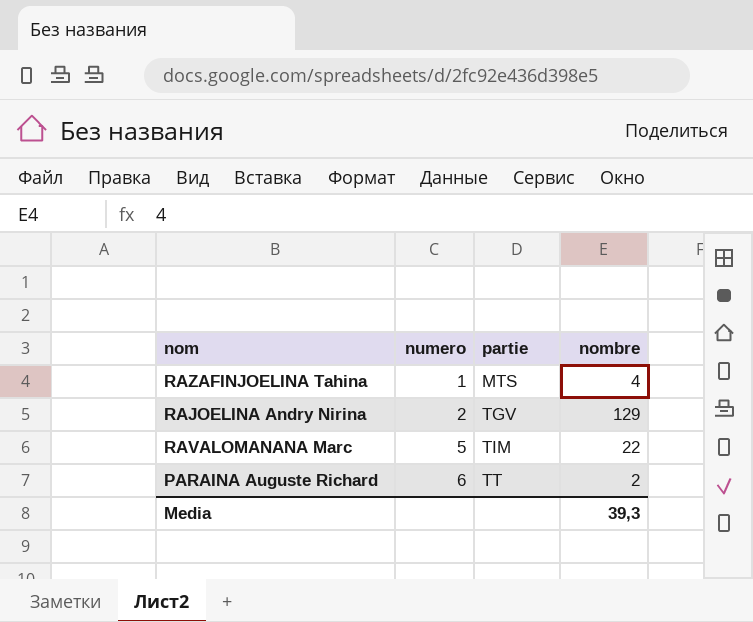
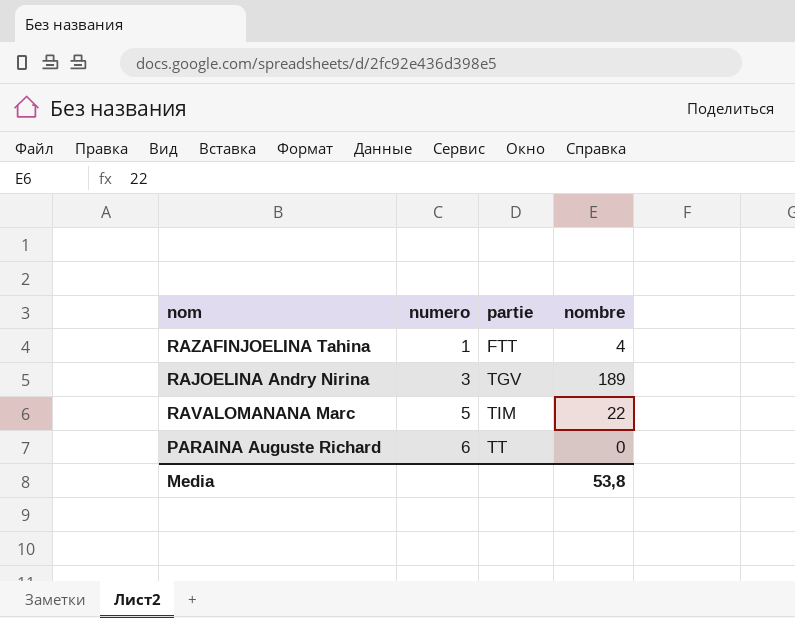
RAZAFINJOELINA Tahina | partie: MTS -> FTT
RAJOELINA Andry Nirina | numero: 2 -> 3
RAJOELINA Andry Nirina | nombre: 129 -> 189
PARAINA Auguste Richard | nombre: 2 -> 0
Media | nombre: 39,3 -> 53,8

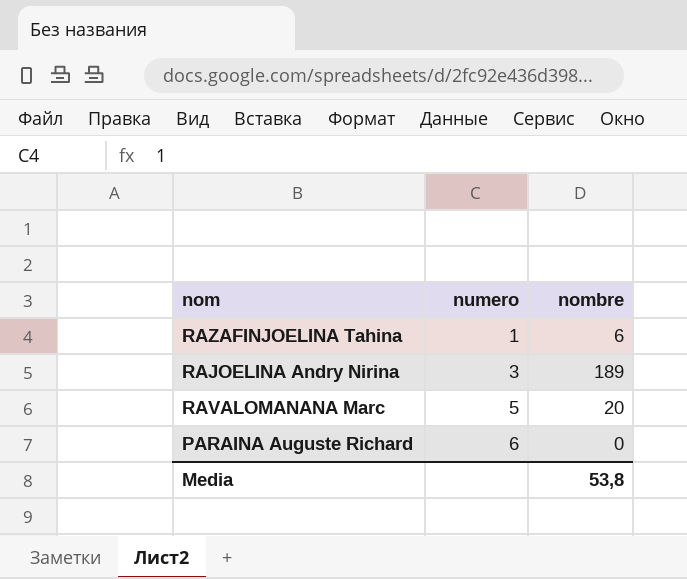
column partie | position: 3 -> none
RAZAFINJOELINA Tahina | nombre: 4 -> 6
RAVALOMANANA Marc | nombre: 22 -> 20

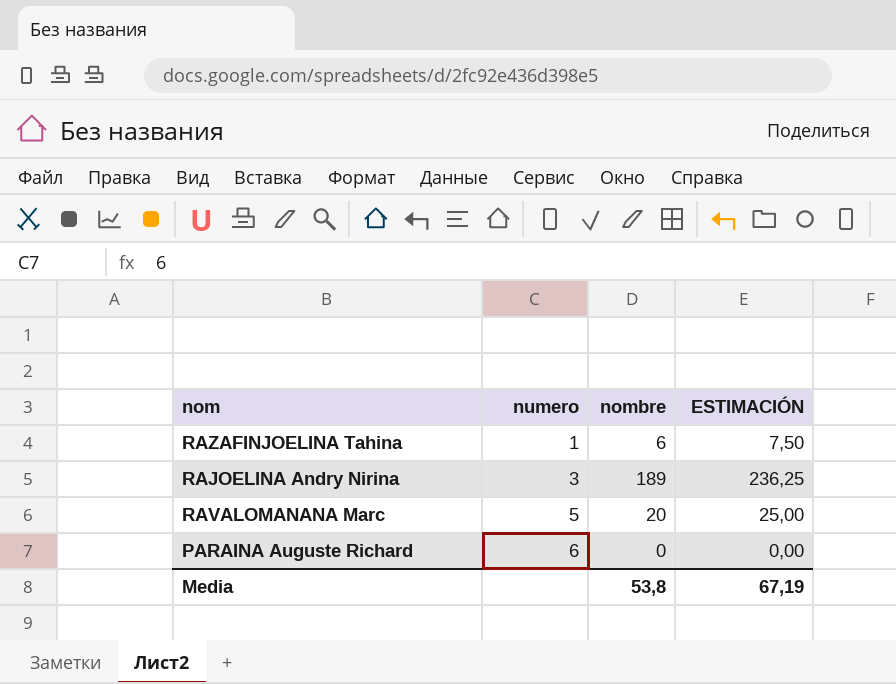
column ESTIMACIÓN | formula: none -> [nombre] * 1,25

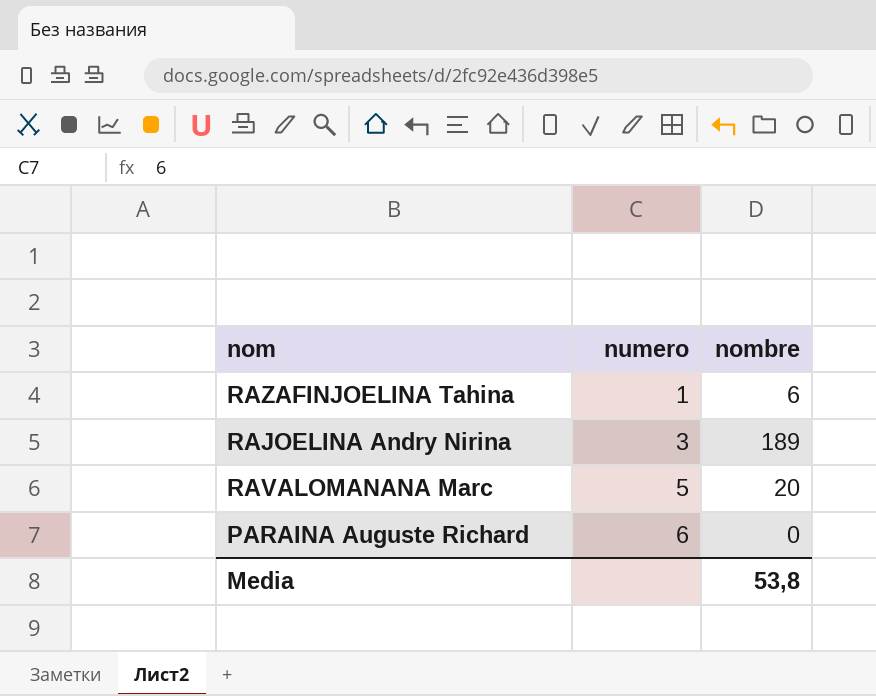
column ESTIMACIÓN | formula: [nombre] * 1,25 -> none

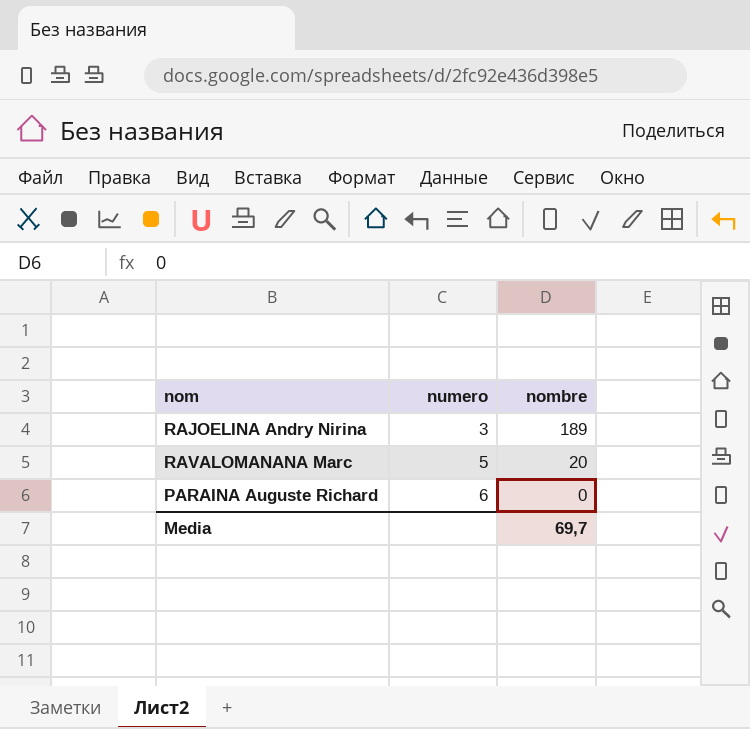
row RAZAFINJOELINA Tahina: 1 | 6 -> none
Media | nombre: 53,8 -> 69,7

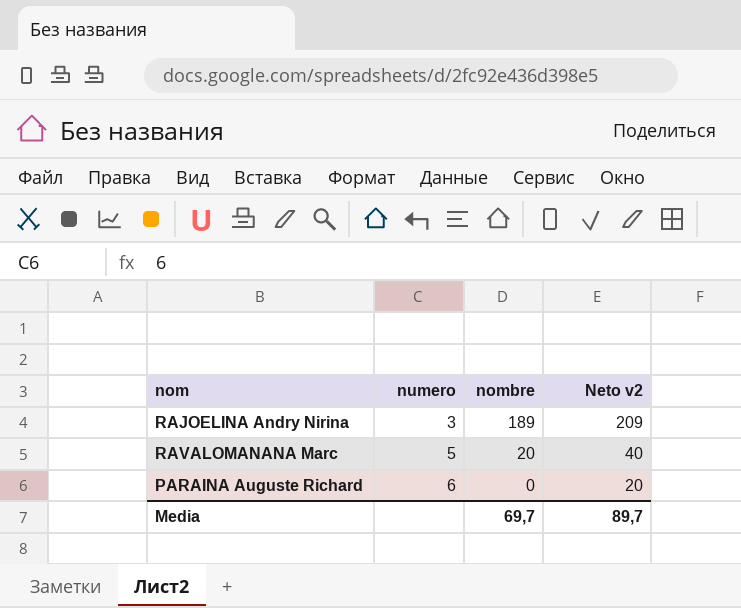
column Neto v2 | formula: none -> [nombre] + 20

